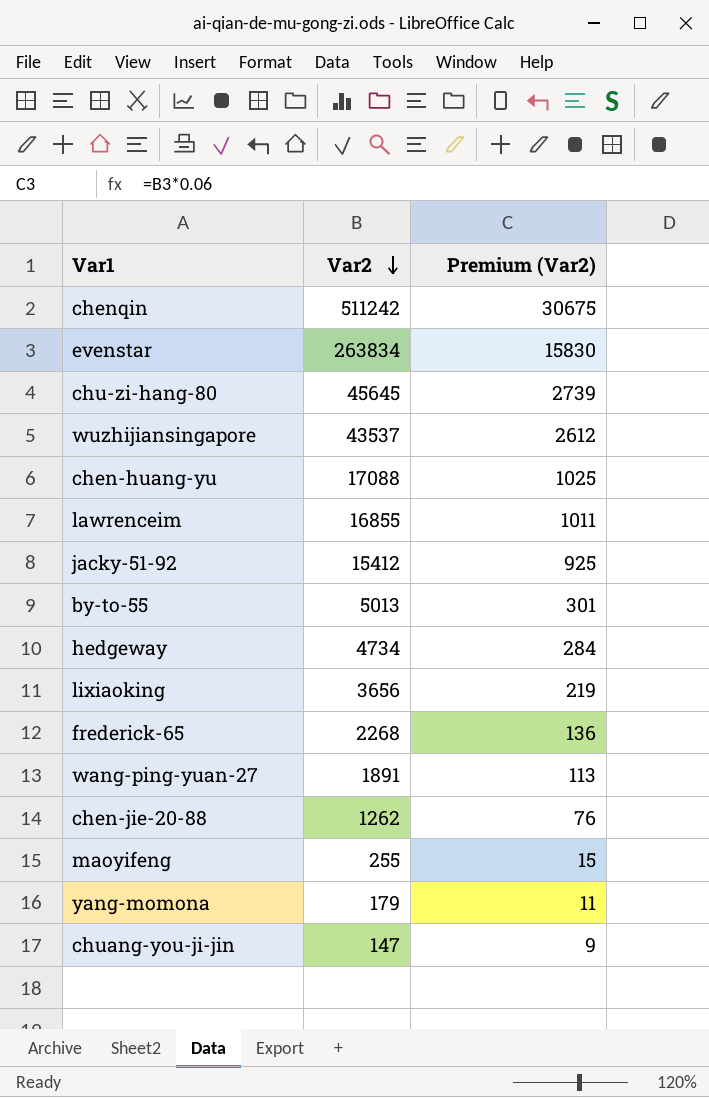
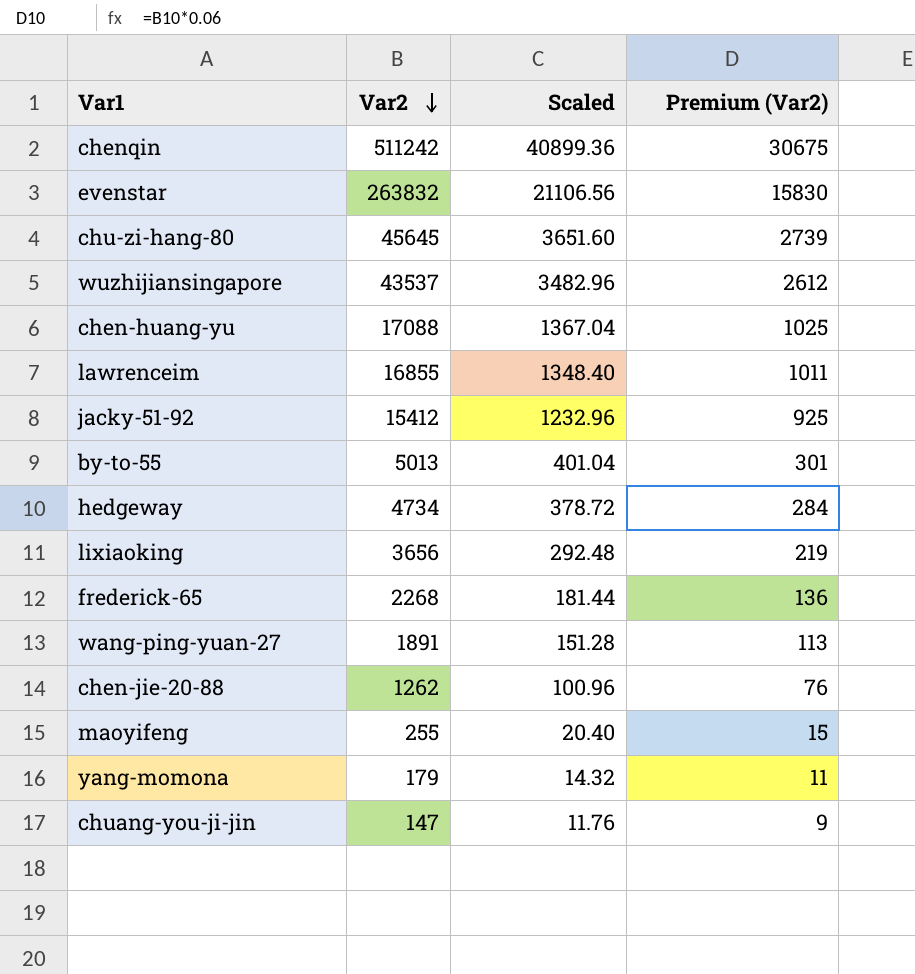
column Scaled | formula: none -> [Var2] * 0.08
evenstar | Var2: 263834 -> 263832

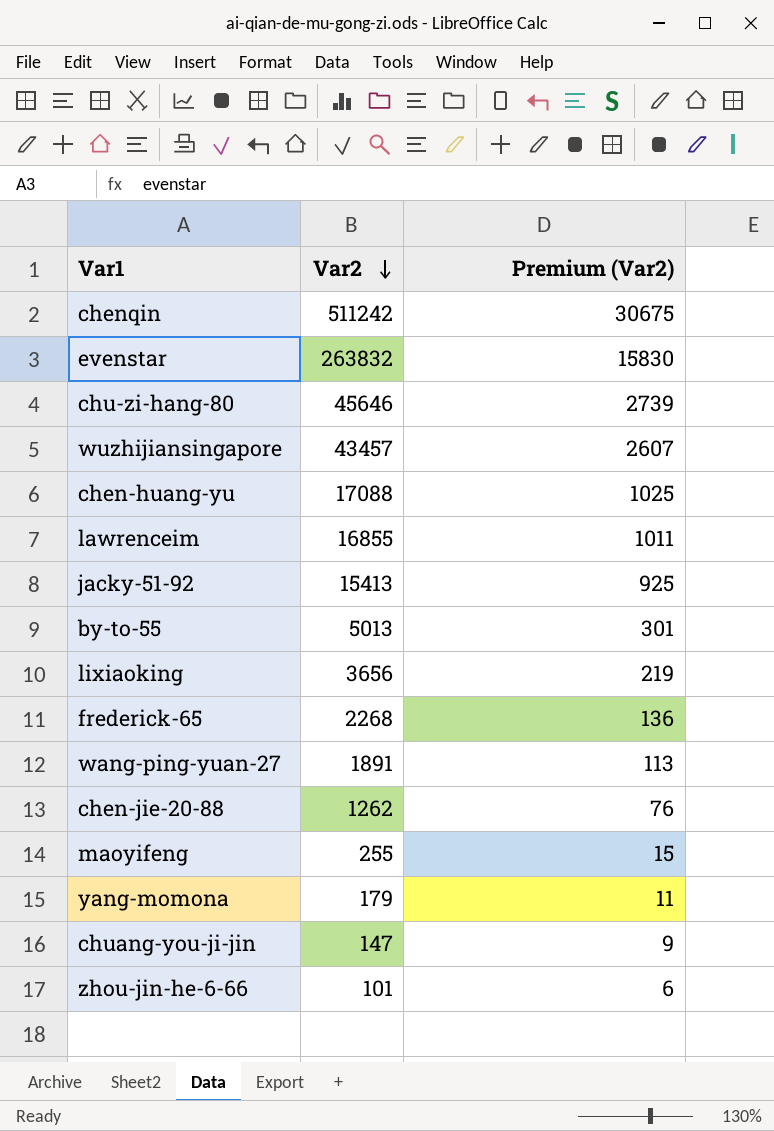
column Scaled | formula: [Var2] * 0.08 -> none
row hedgeway: 4734 | 378.72 | 284 -> none
chu-zi-hang-80 | Var2: 45645 -> 45646
wuzhijiansingapore | Var2: 43537 -> 43457
wuzhijiansingapore | Premium (Var2): 2612 -> 2607
jacky-51-92 | Var2: 15412 -> 15413
row zhou-jin-he-6-66: none -> 101 | 6

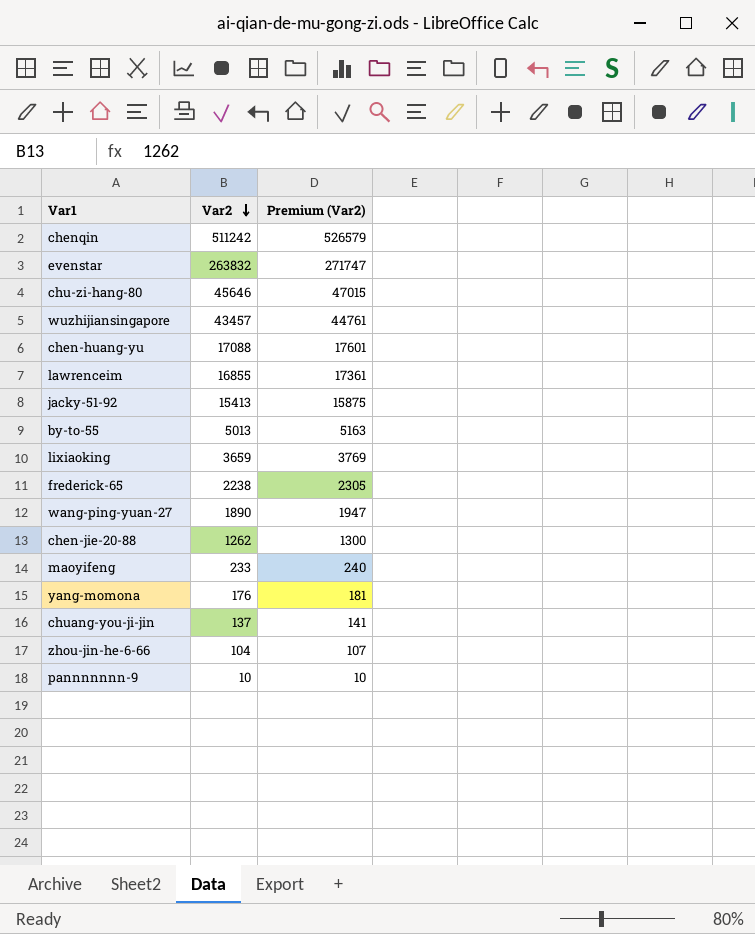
column Premium (Var2) | formula: [Var2] * 0.06 -> [Var2] * 1.03
lixiaoking | Var2: 3656 -> 3659
frederick-65 | Var2: 2268 -> 2238
wang-ping-yuan-27 | Var2: 1891 -> 1890
maoyifeng | Var2: 255 -> 233
yang-momona | Var2: 179 -> 176
chuang-you-ji-jin | Var2: 147 -> 137
zhou-jin-he-6-66 | Var2: 101 -> 104
row pannnnnnn-9: none -> 10 | 10

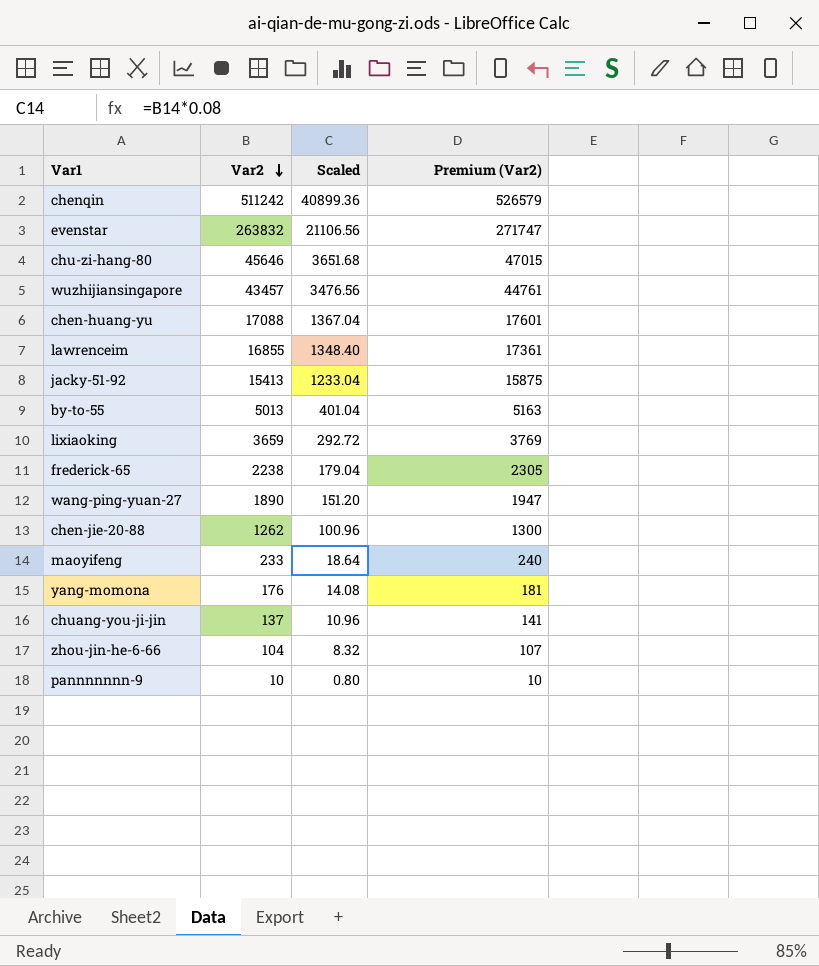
column Scaled | formula: none -> [Var2] * 0.08

